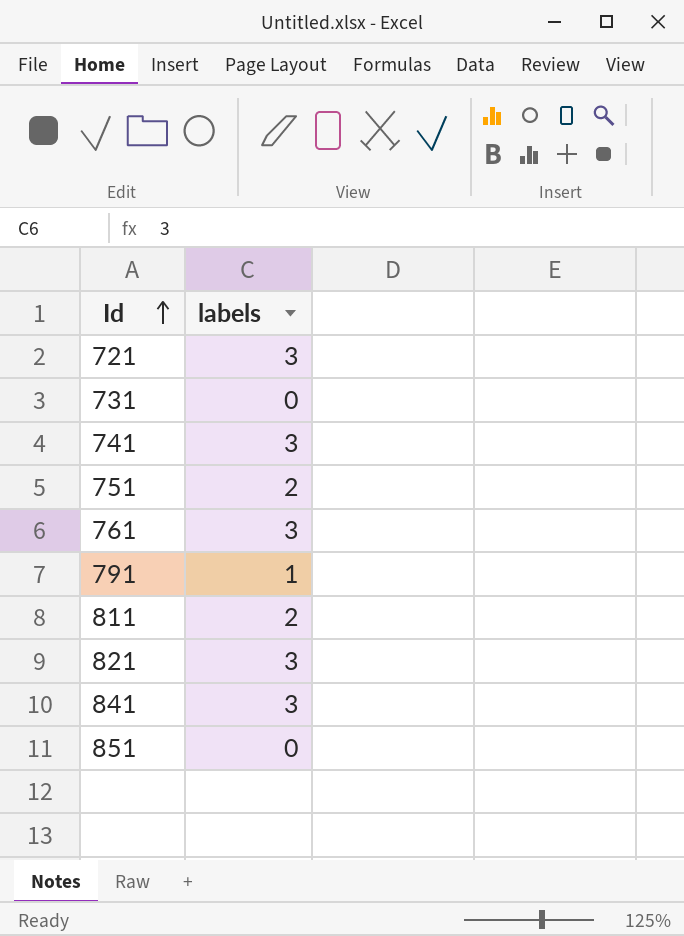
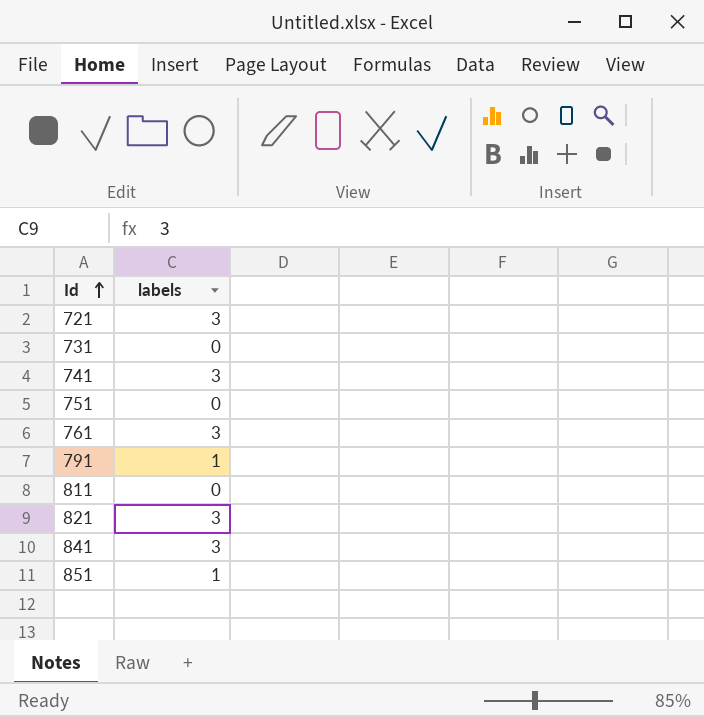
751 | labels: 2 -> 0
811 | labels: 2 -> 0
851 | labels: 0 -> 1

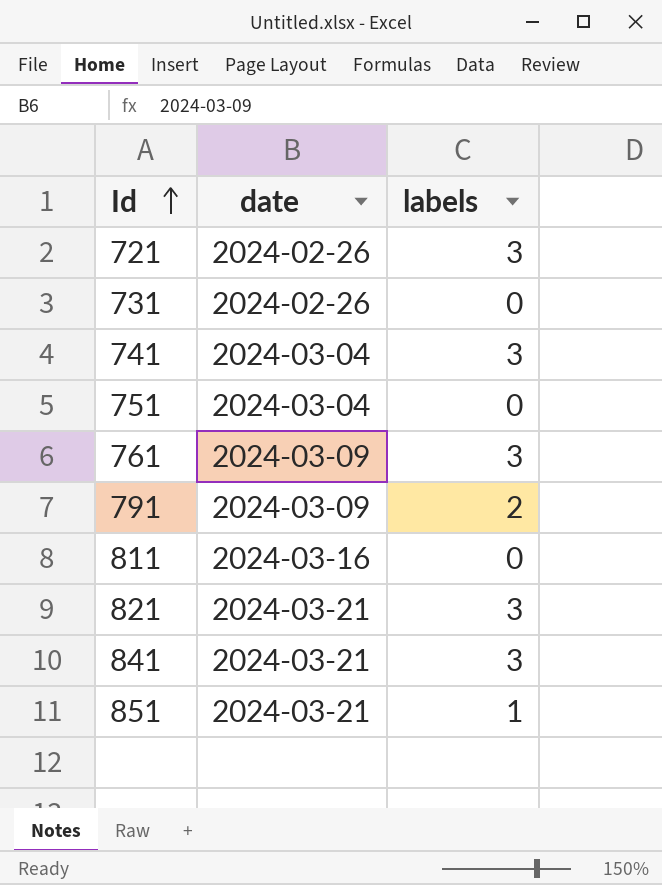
column date | position: none -> 2
791 | labels: 1 -> 2

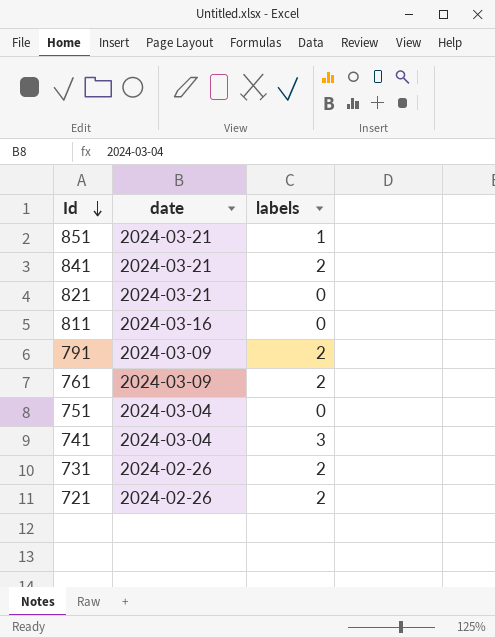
row order: Id ascending -> Id descending
841 | labels: 3 -> 2
821 | labels: 3 -> 0
761 | labels: 3 -> 2
731 | labels: 0 -> 2
721 | labels: 3 -> 2

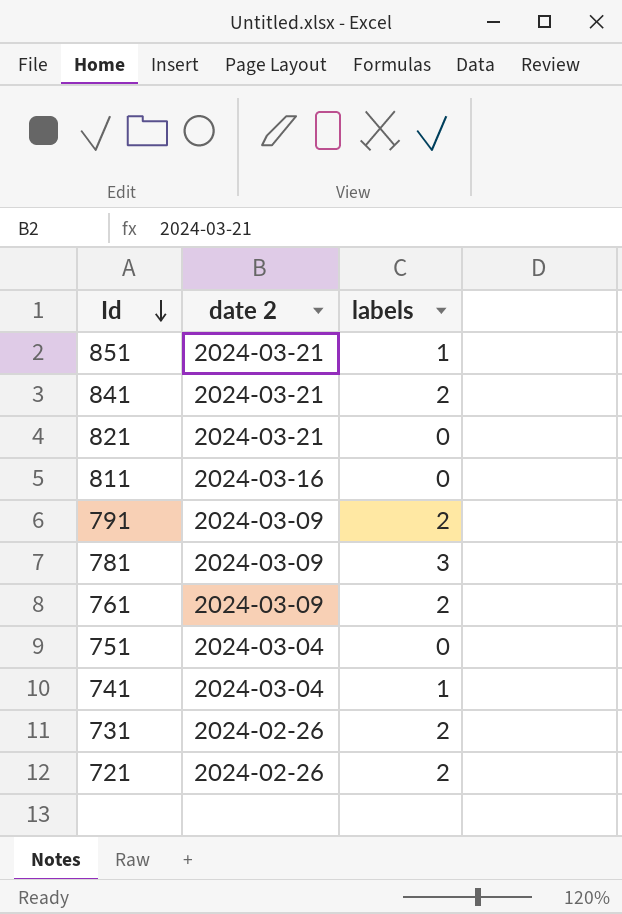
column name: date -> date 2
row 781: none -> 2024-03-09 | 3
741 | labels: 3 -> 1

